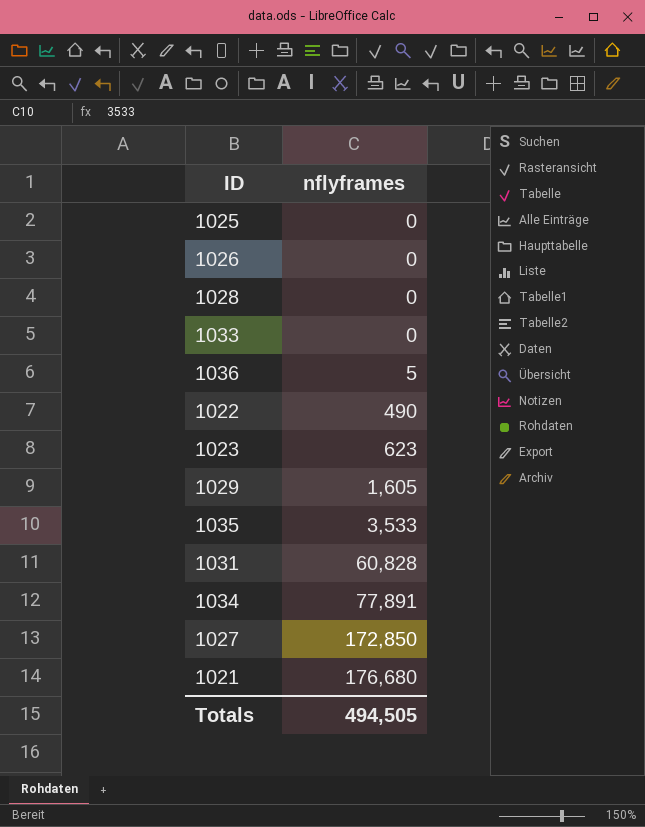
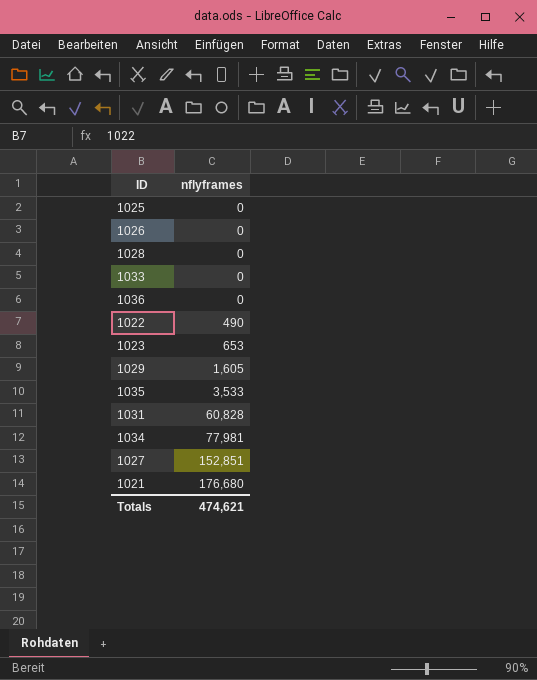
1036 | nflyframes: 5 -> 0
1023 | nflyframes: 623 -> 653
1034 | nflyframes: 77,891 -> 77,981
1027 | nflyframes: 172,850 -> 152,851
Totals | nflyframes: 494,505 -> 474,621

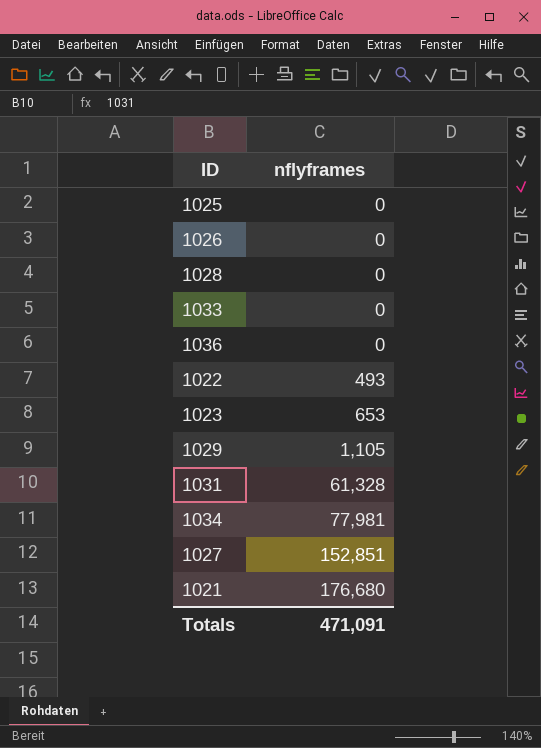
row 1035: 3,533 -> none
1022 | nflyframes: 490 -> 493
1029 | nflyframes: 1,605 -> 1,105
1031 | nflyframes: 60,828 -> 61,328
Totals | nflyframes: 474,621 -> 471,091

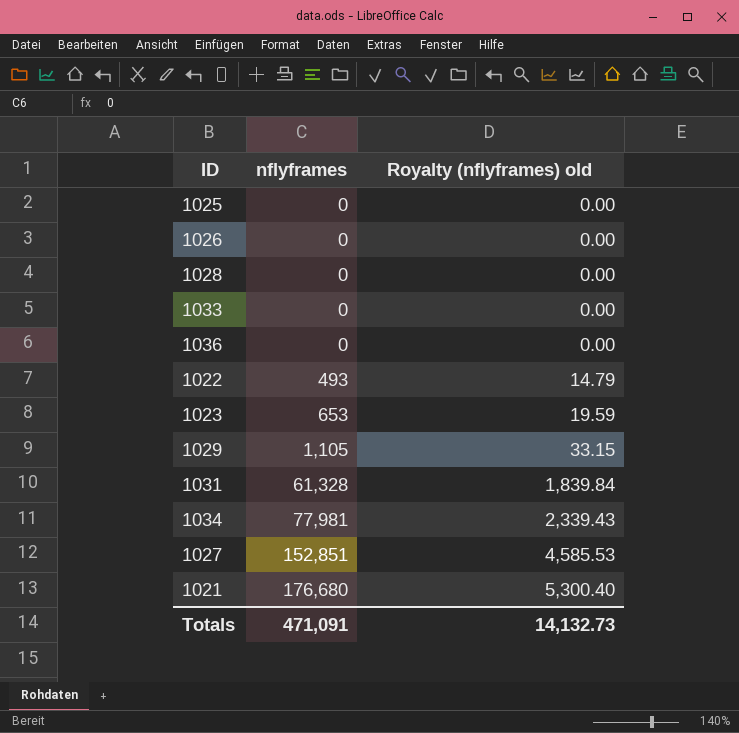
column Royalty (nflyframes) old | formula: none -> [nflyframes] * 0.03

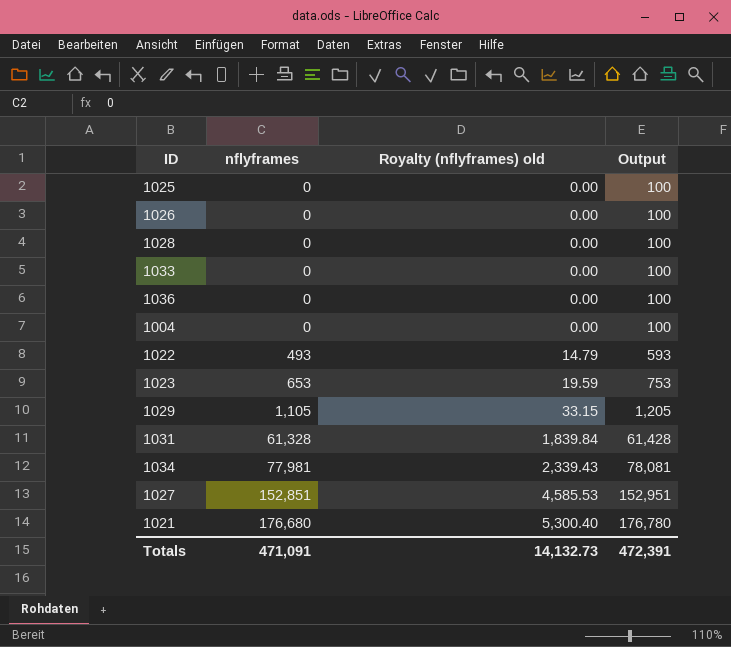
column Output | formula: none -> [nflyframes] + 100
row 1004: none -> 0 | 0.00 | 100

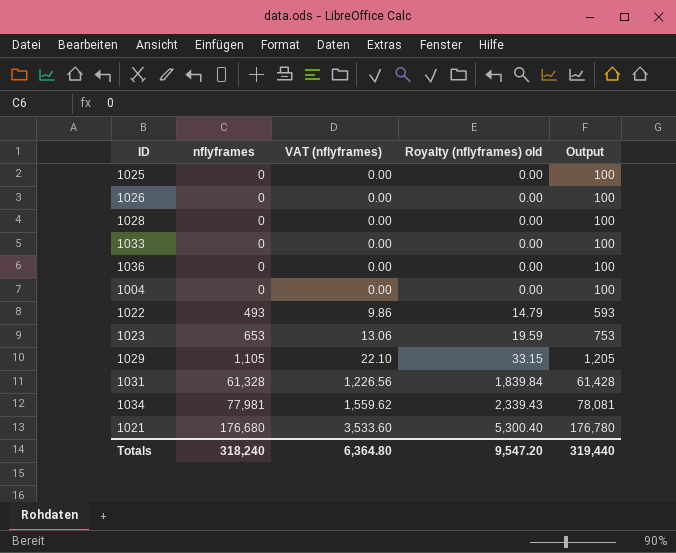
column VAT (nflyframes) | formula: none -> [nflyframes] * 0.02
row 1027: 152,851 | 4,585.53 | 152,951 -> none
Totals | nflyframes: 471,091 -> 318,240
Totals | Royalty (nflyframes) old: 14,132.73 -> 9,547.20
Totals | Output: 472,391 -> 319,440

